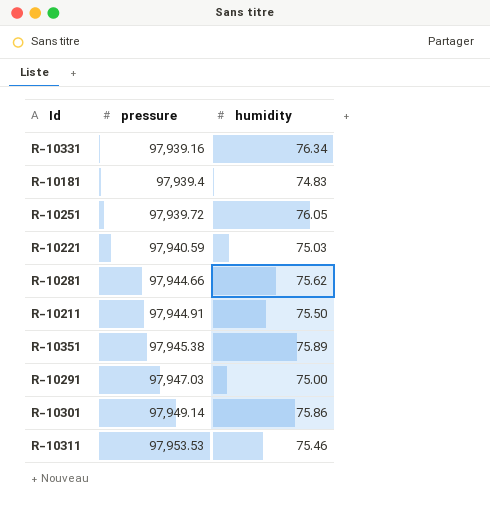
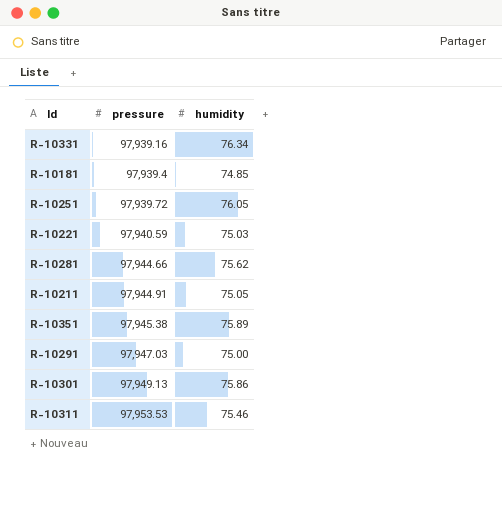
R-10181 | humidity: 74.83 -> 74.85
R-10211 | humidity: 75.50 -> 75.05
R-10301 | pressure: 97,949.14 -> 97,949.13

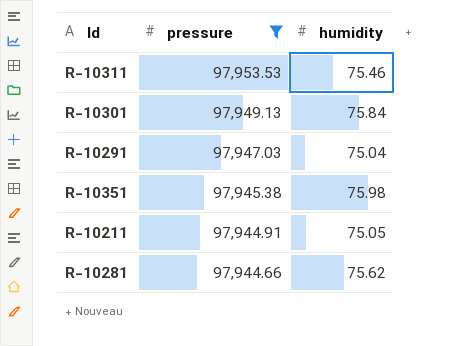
filter: none -> pressure >= 97,944.66
row order: pressure ascending -> pressure descending
R-10301 | humidity: 75.86 -> 75.84
R-10291 | humidity: 75.00 -> 75.04
R-10351 | humidity: 75.89 -> 75.98

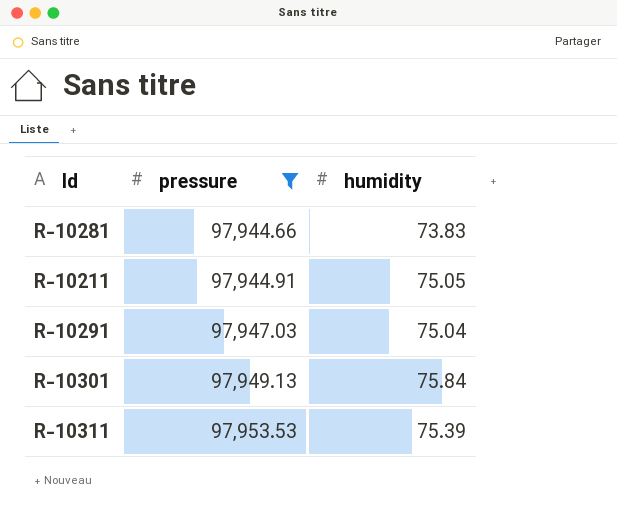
row order: pressure descending -> pressure ascending
row R-10351: 97,945.38 | 75.98 -> none
R-10281 | humidity: 75.62 -> 73.83
R-10311 | humidity: 75.46 -> 75.39

